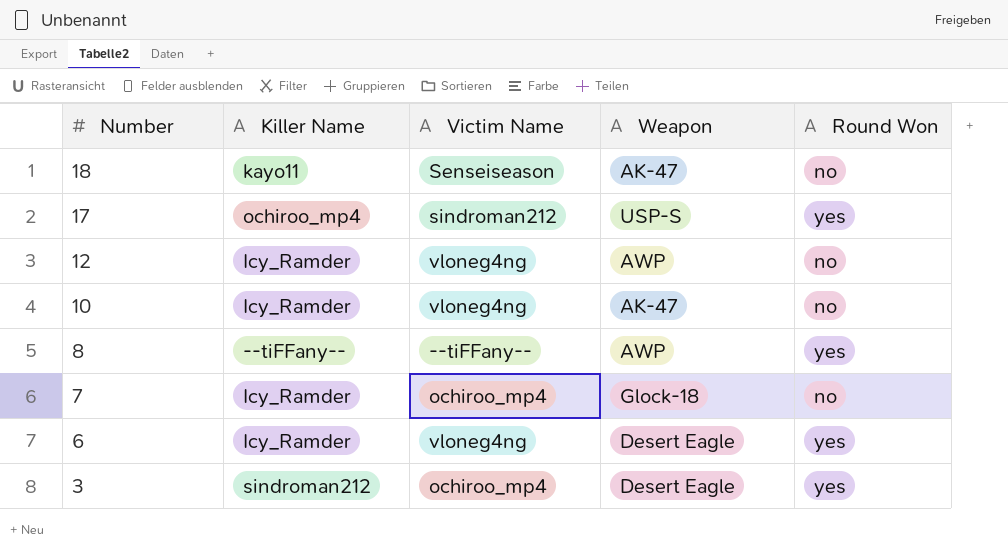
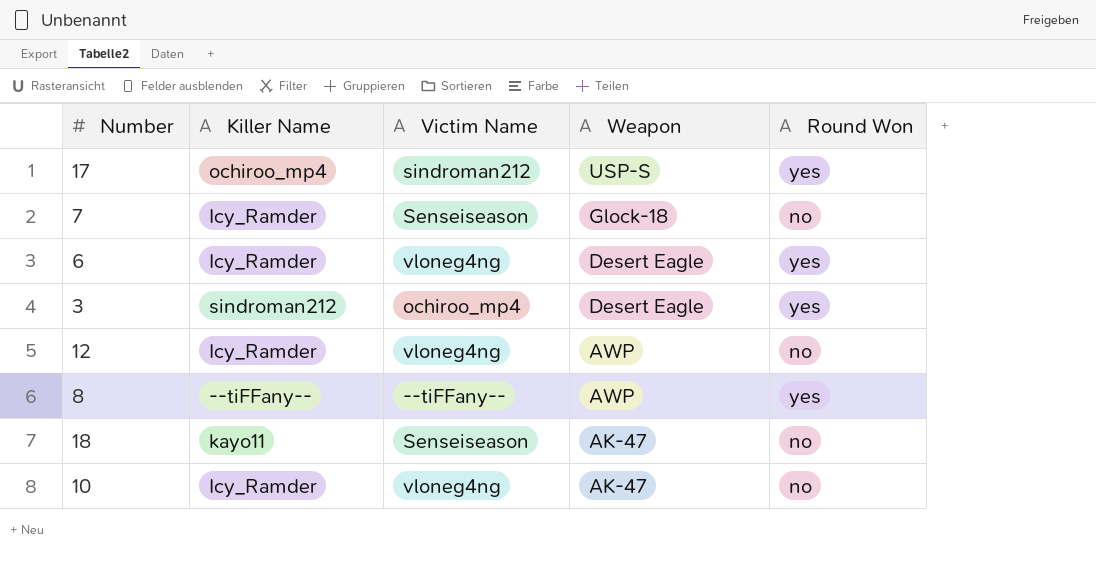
row order: Number descending -> Weapon descending
7 | Victim Name: ochiroo_mp4 -> Senseiseason

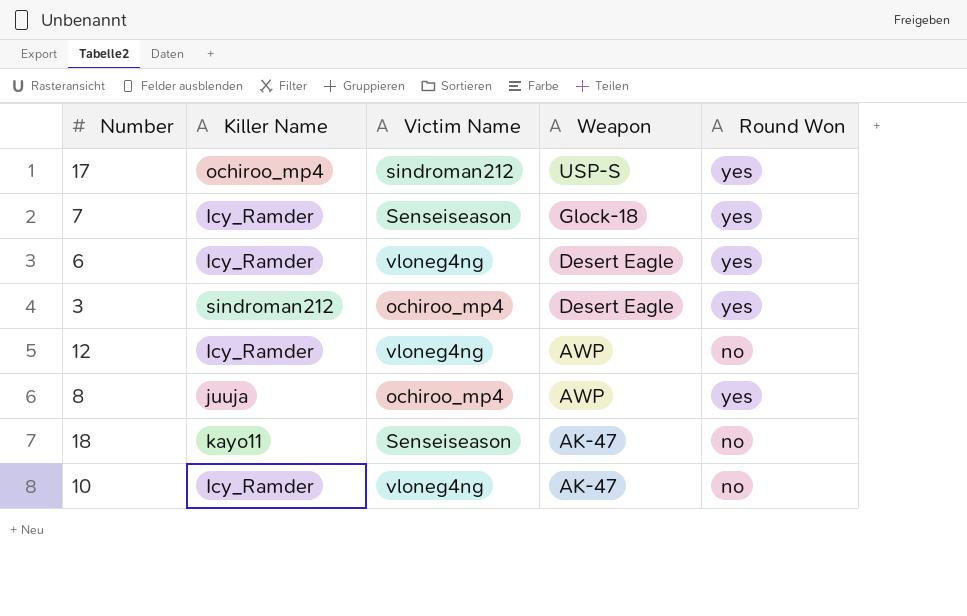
7 | Round Won: no -> yes
8 | Killer Name: --tiFFany-- -> juuja
8 | Victim Name: --tiFFany-- -> ochiroo_mp4

